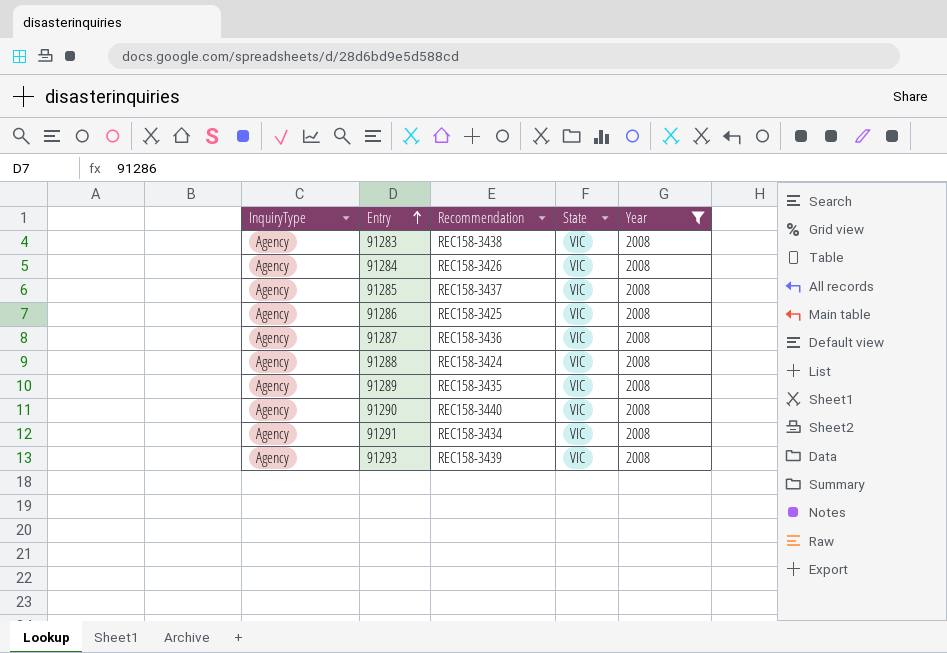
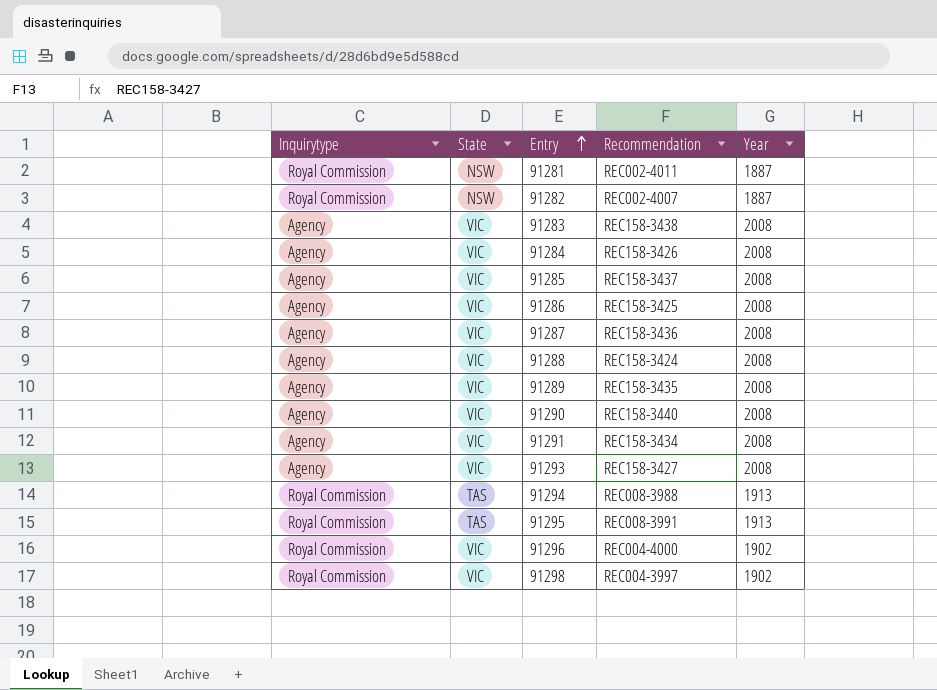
filter: Year = 2008 -> none
column name: InquiryType -> Inquirytype
column State | position: 4 -> 2
91293 | Recommendation: REC158-3439 -> REC158-3427

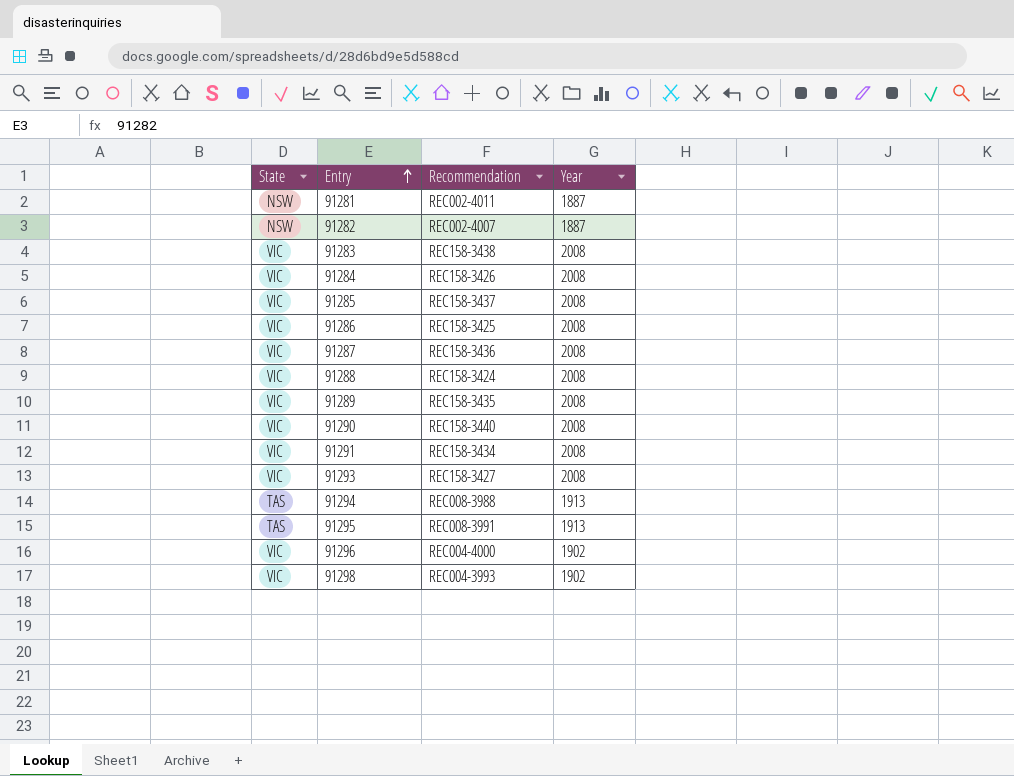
column Inquirytype | position: 1 -> none
91298 | Recommendation: REC004-3997 -> REC004-3993

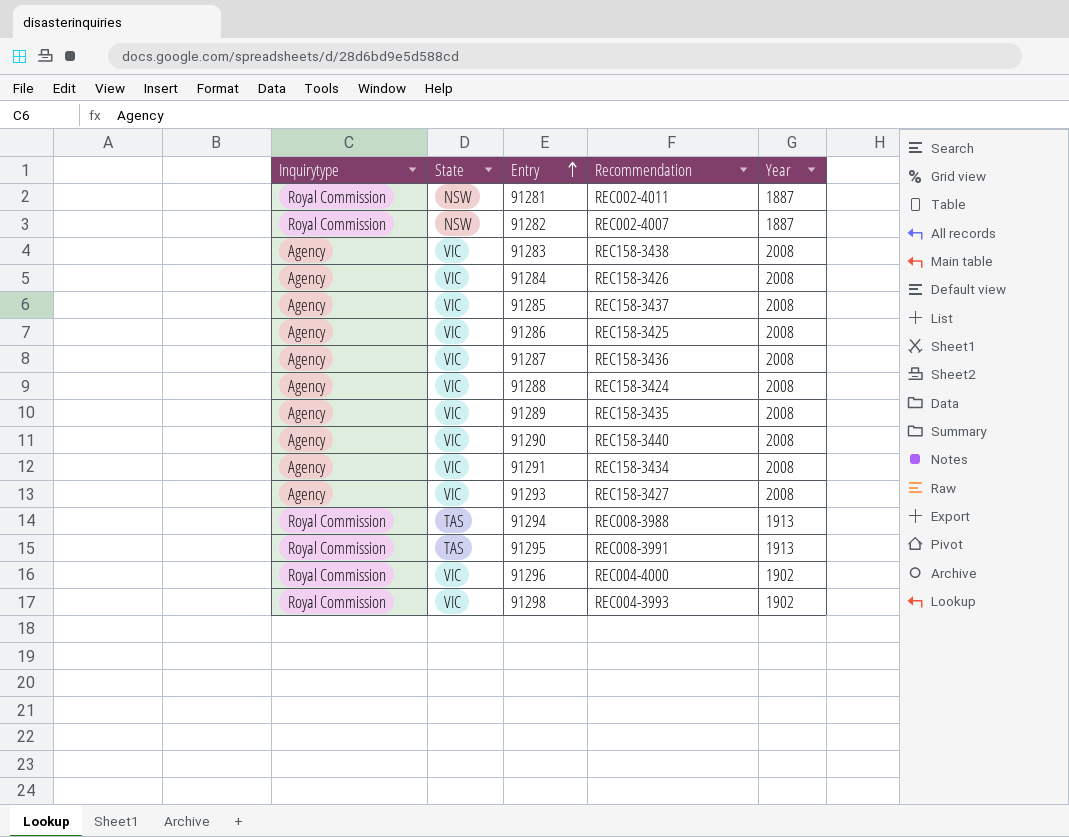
column Inquirytype | position: none -> 1

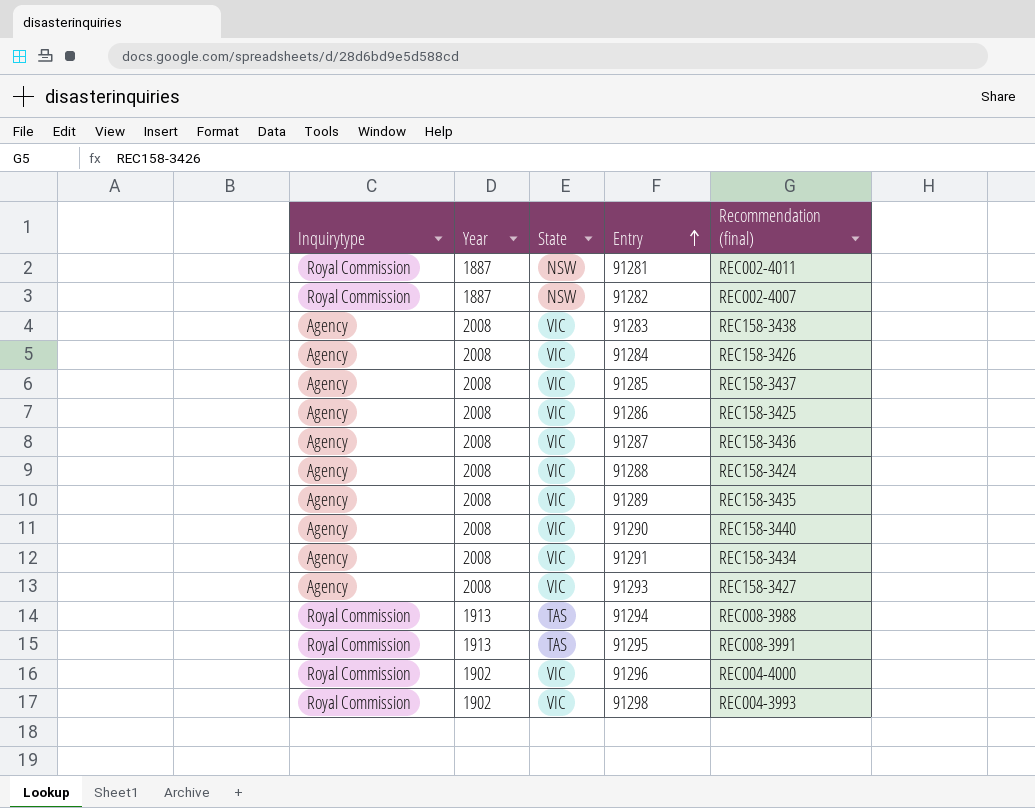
column Year | position: 5 -> 2
column name: Recommendation -> Recommendation (final)

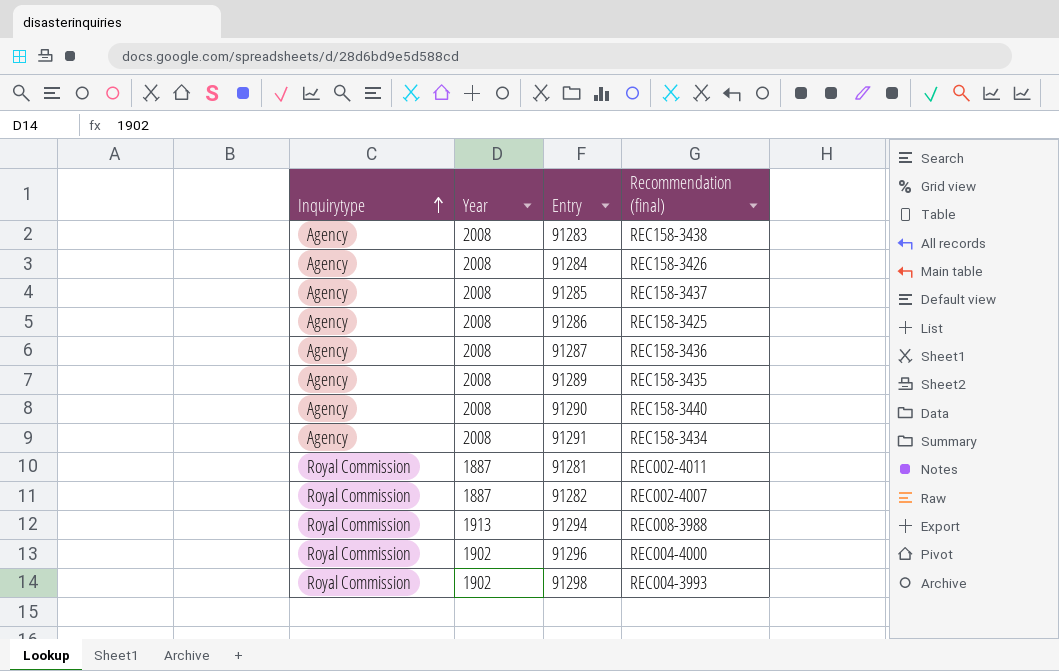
row order: Entry ascending -> Inquirytype ascending
column State | position: 3 -> none
row 91288: Agency | 2008 | VIC | REC158-3424 -> none
row 91293: Agency | 2008 | VIC | REC158-3427 -> none
row 91295: Royal Commission | 1913 | TAS | REC008-3991 -> none

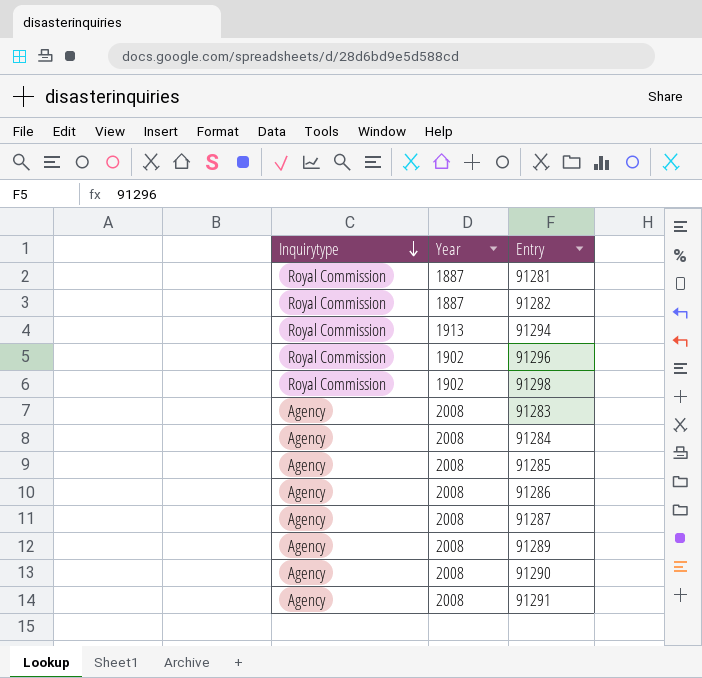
row order: Inquirytype ascending -> Inquirytype descending
column Recommendation (final) | position: 4 -> none

